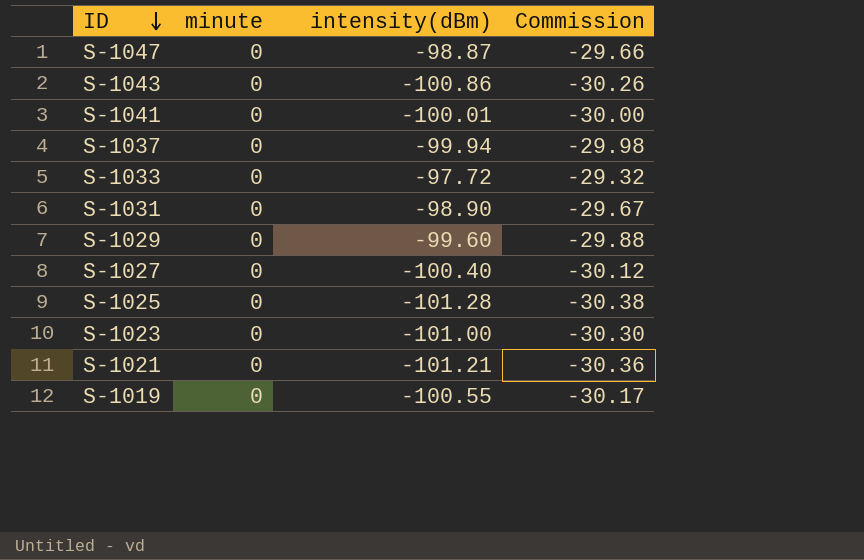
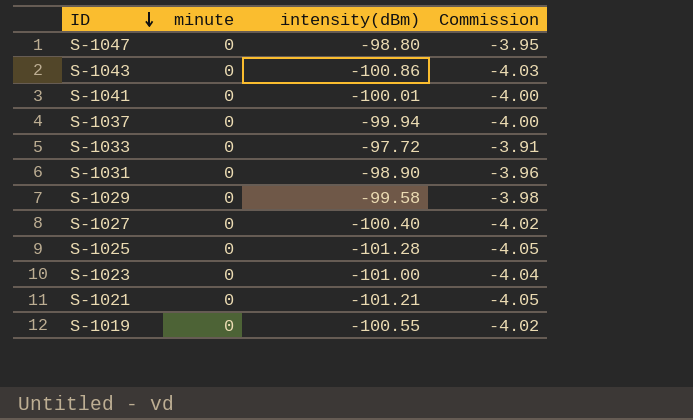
column Commission | formula: [intensity(dBm)] * 0.3 -> [intensity(dBm)] * 0.04
S-1047 | intensity(dBm): -98.87 -> -98.80
S-1029 | intensity(dBm): -99.60 -> -99.58

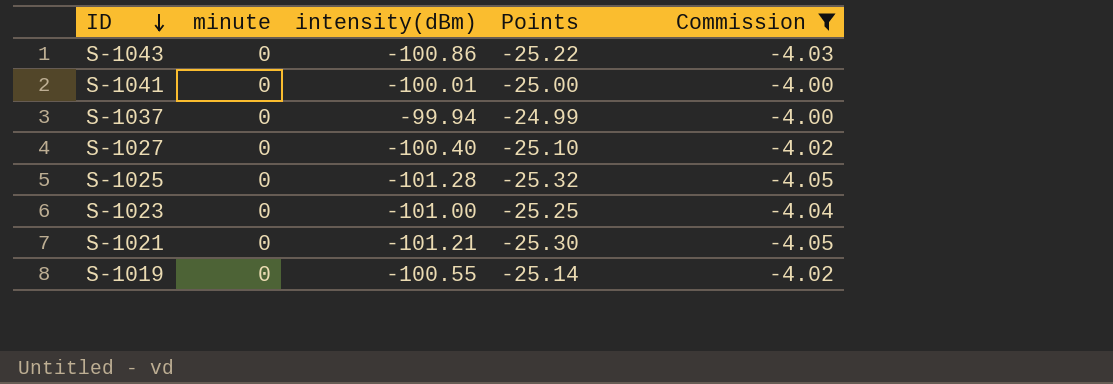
filter: none -> Commission <= -4.00
column Points | formula: none -> [intensity(dBm)] * 0.25

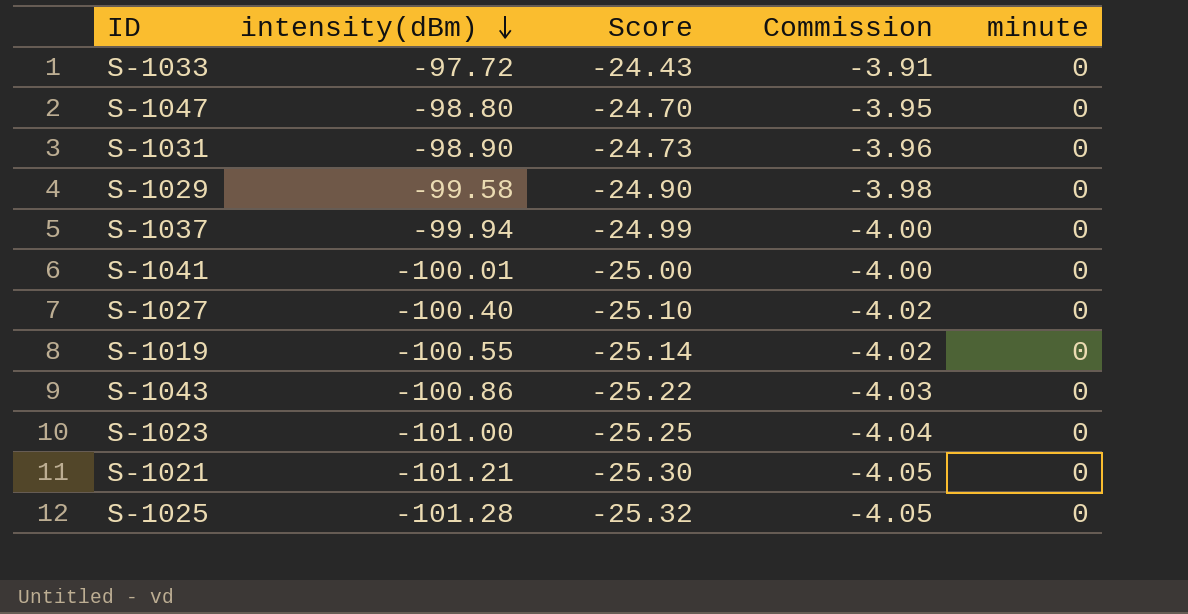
filter: Commission <= -4.00 -> none
row order: ID descending -> intensity(dBm) descending
column name: Points -> Score
column minute | position: 2 -> 5

